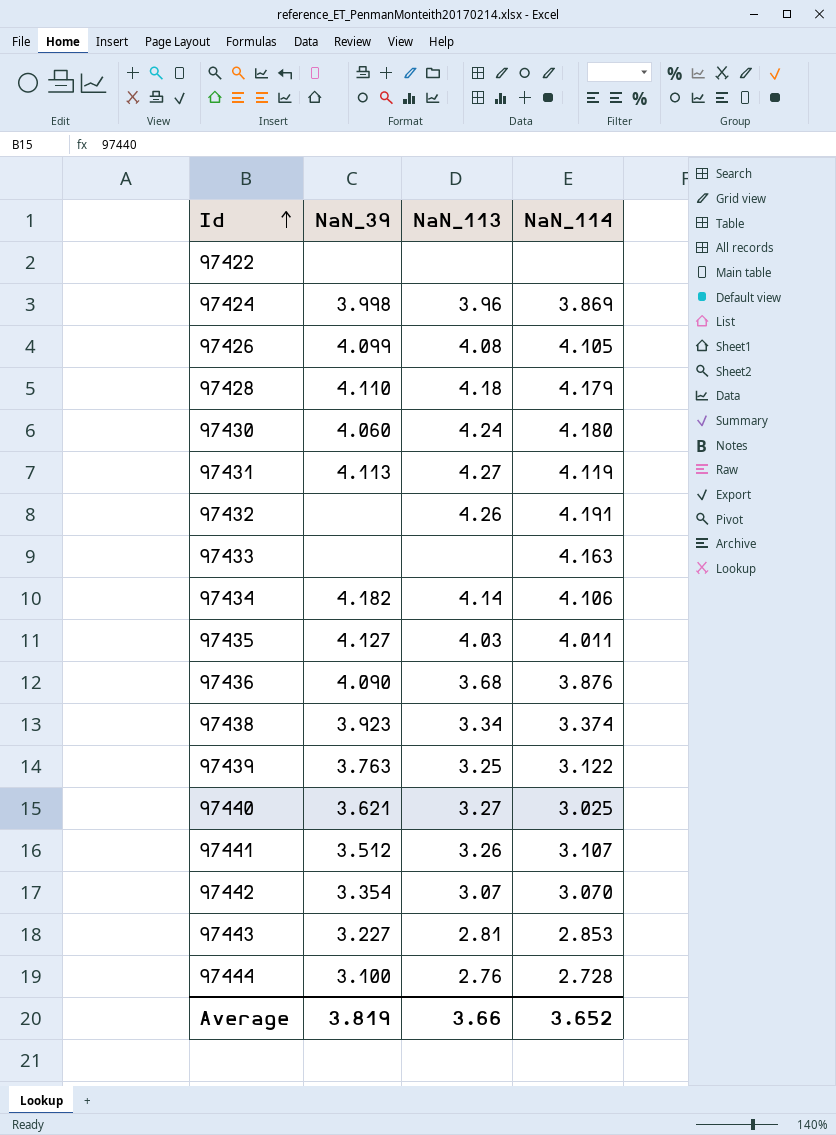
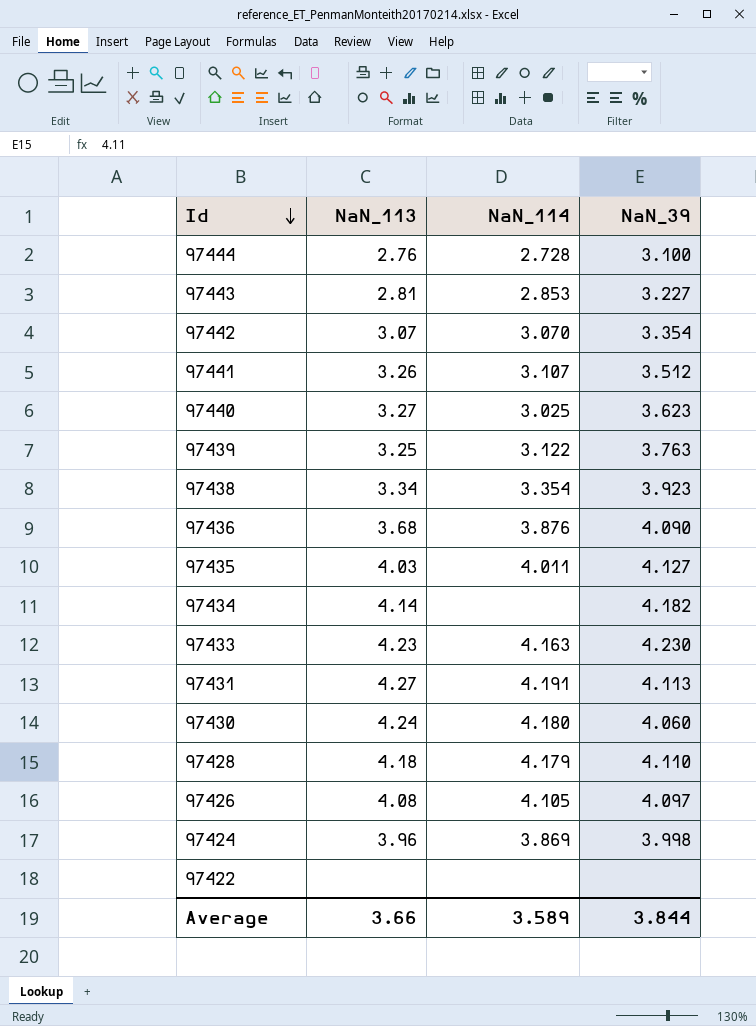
row order: Id ascending -> Id descending
column NaN_39 | position: 2 -> 4
row 97432: none | 4.26 | 4.191 -> none
97440 | NaN_39: 3.621 -> 3.623
97438 | NaN_114: 3.374 -> 3.354
97434 | NaN_114: 4.106 -> none
97433 | NaN_113: none -> 4.23
97433 | NaN_39: none -> 4.230
97431 | NaN_114: 4.119 -> 4.191
97426 | NaN_39: 4.099 -> 4.097
Average | NaN_114: 3.652 -> 3.589
Average | NaN_39: 3.819 -> 3.844

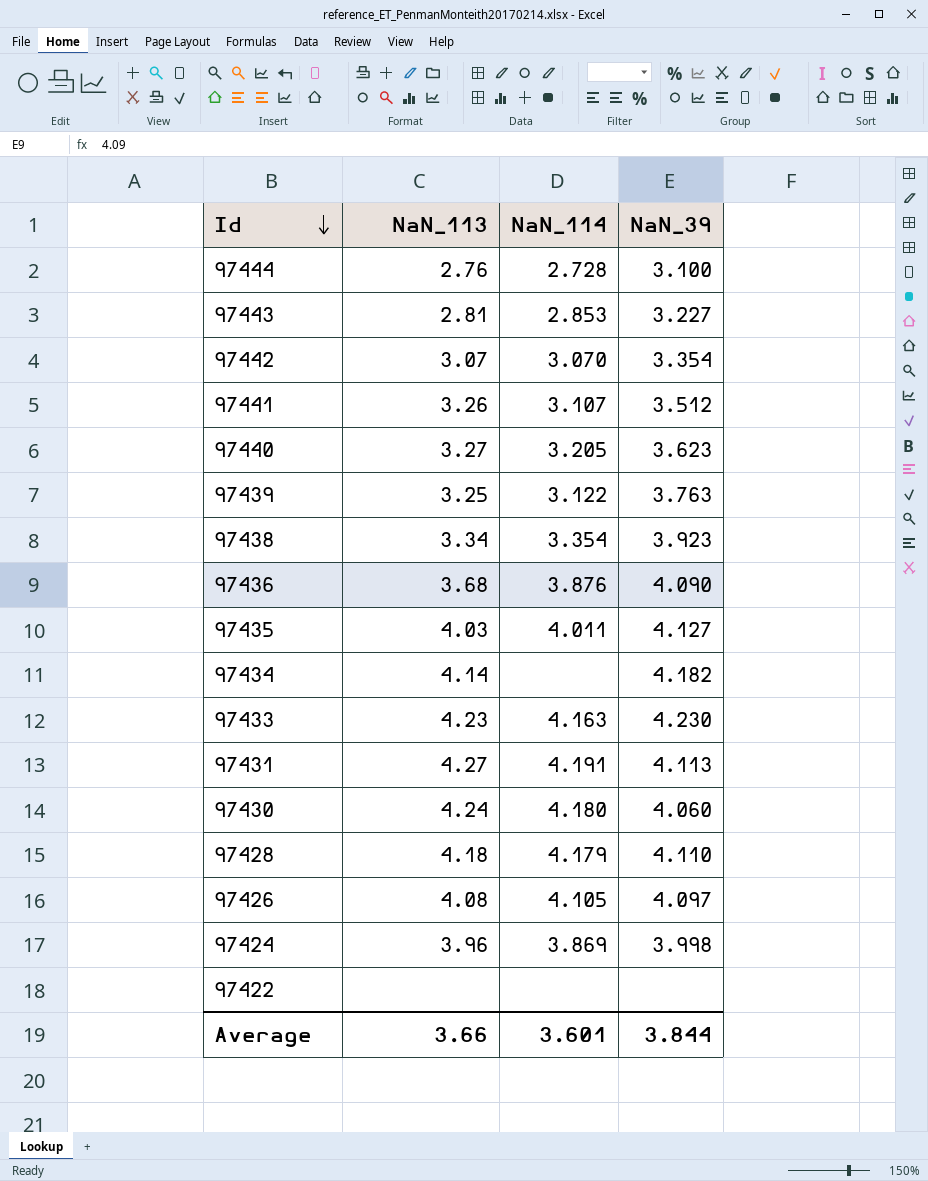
97440 | NaN_114: 3.025 -> 3.205
Average | NaN_114: 3.589 -> 3.601

